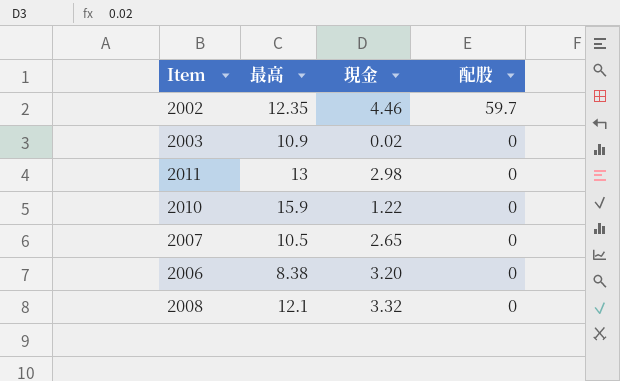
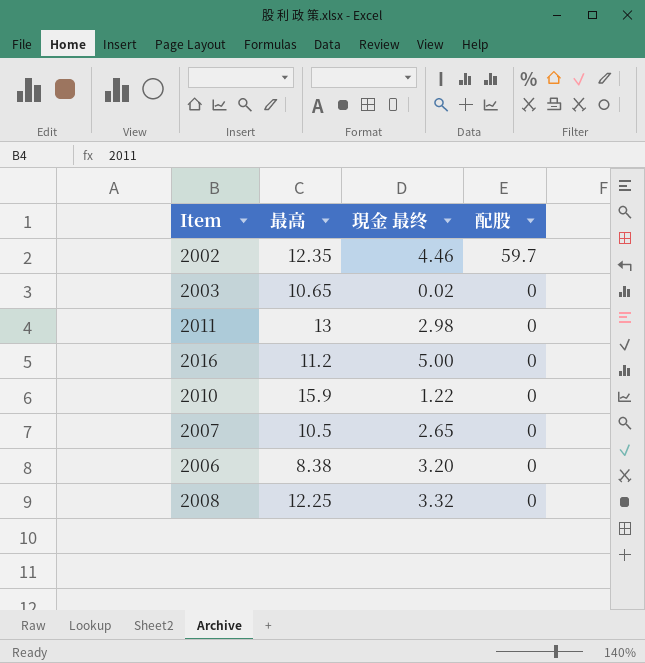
column name: 現金 -> 現金 最终
2003 | 最高: 10.9 -> 10.65
row 2016: none -> 11.2 | 5.00 | 0
2008 | 最高: 12.1 -> 12.25

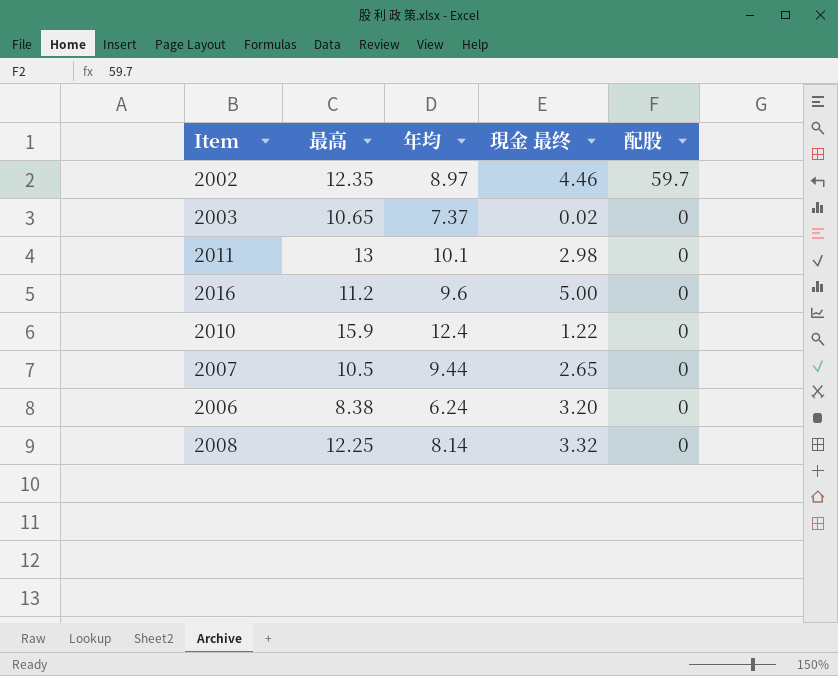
column 年均 | position: none -> 3

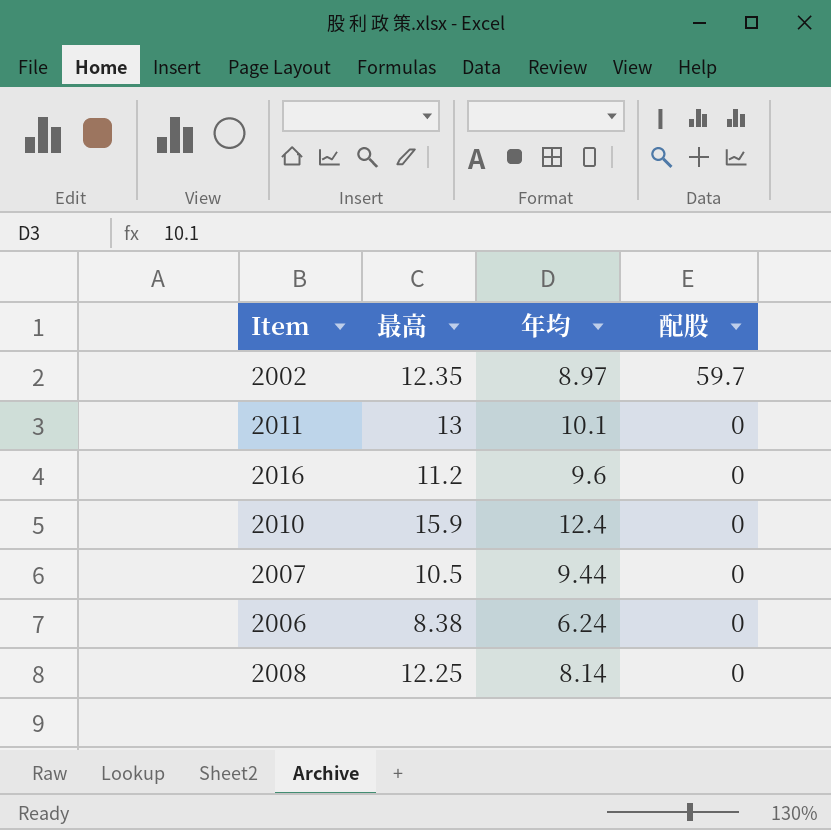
column 現金 最终 | position: 4 -> none
row 2003: 10.65 | 7.37 | 0.02 | 0 -> none

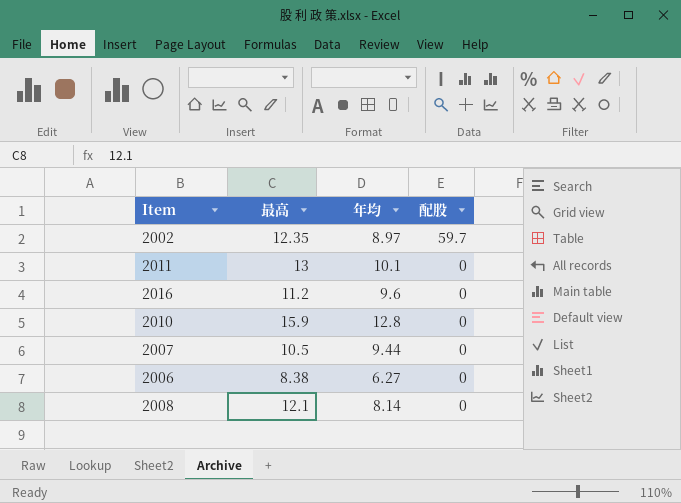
2010 | 年均: 12.4 -> 12.8
2006 | 年均: 6.24 -> 6.27
2008 | 最高: 12.25 -> 12.1

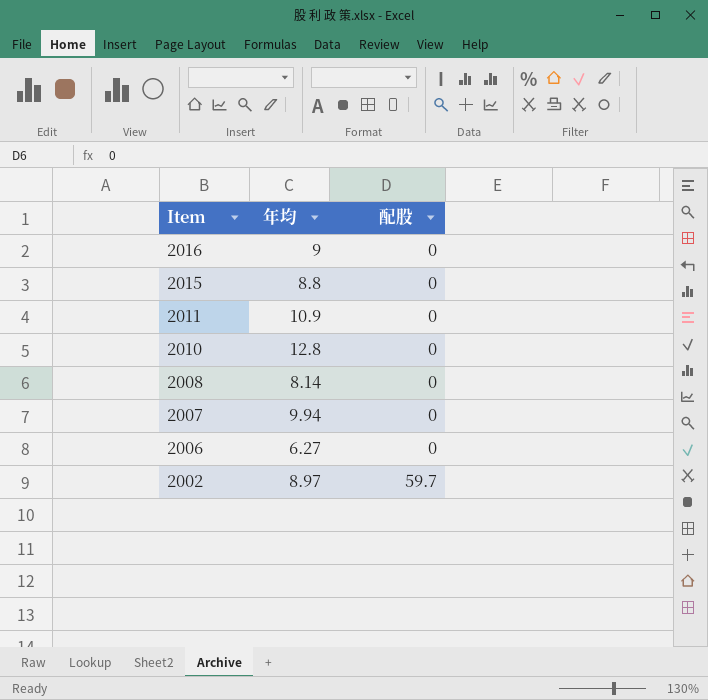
row order: 配股 descending -> Item descending
column 最高 | position: 2 -> none
2016 | 年均: 9.6 -> 9
row 2015: none -> 8.8 | 0
2011 | 年均: 10.1 -> 10.9
2007 | 年均: 9.44 -> 9.94

